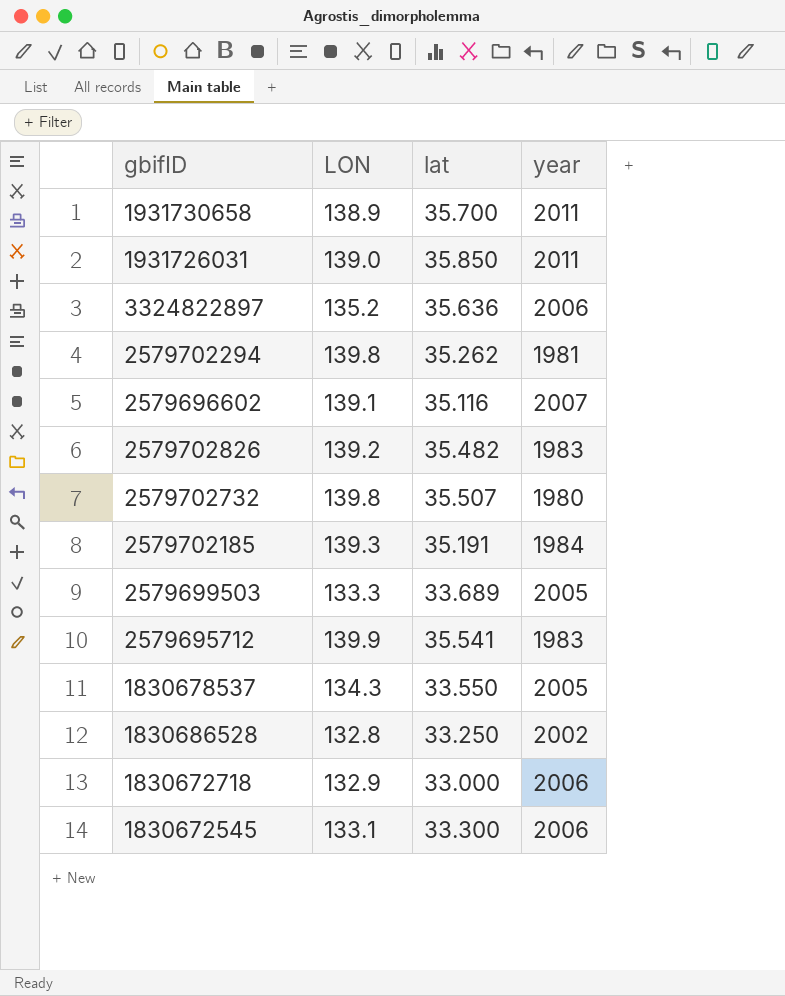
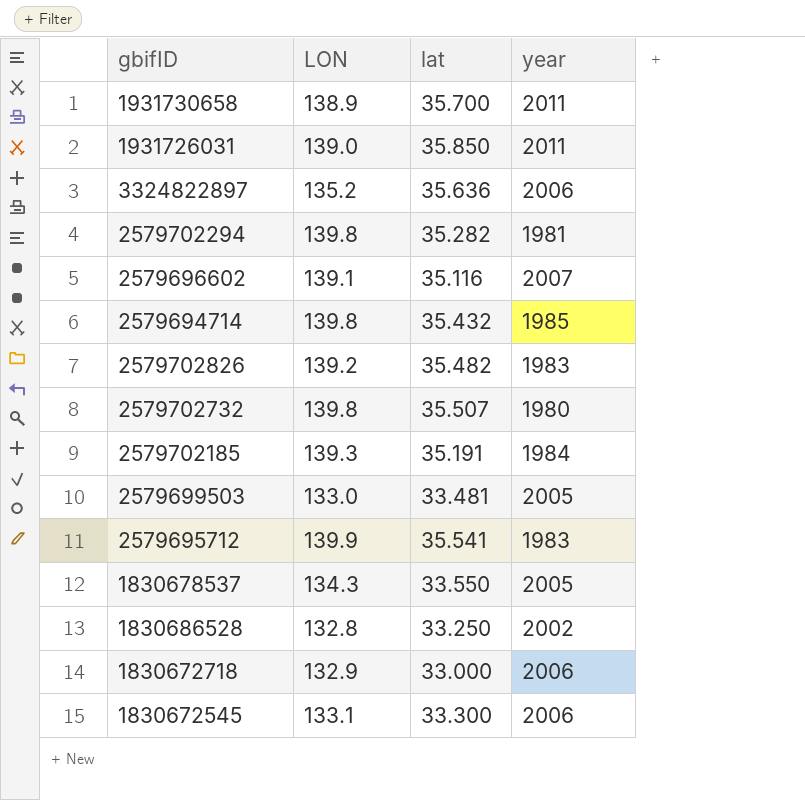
2579702294 | lat: 35.262 -> 35.282
row 2579694714: none -> 139.8 | 35.432 | 1985
2579699503 | LON: 133.3 -> 133.0
2579699503 | lat: 33.689 -> 33.481

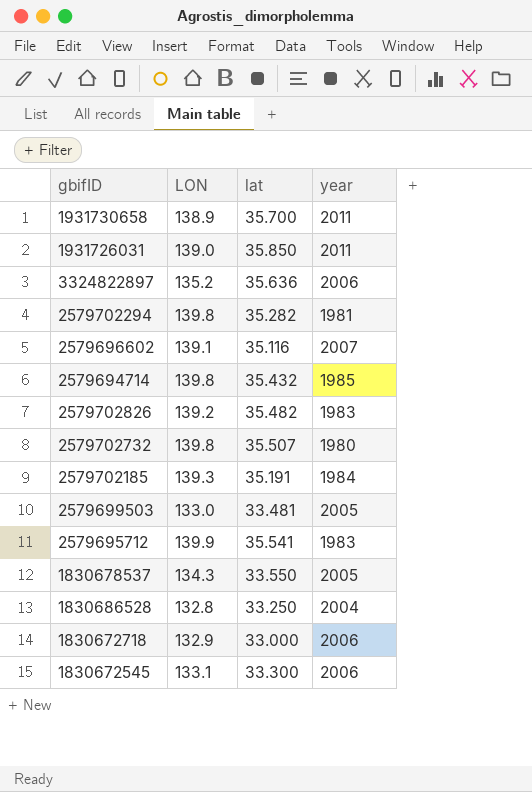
1830686528 | year: 2002 -> 2004

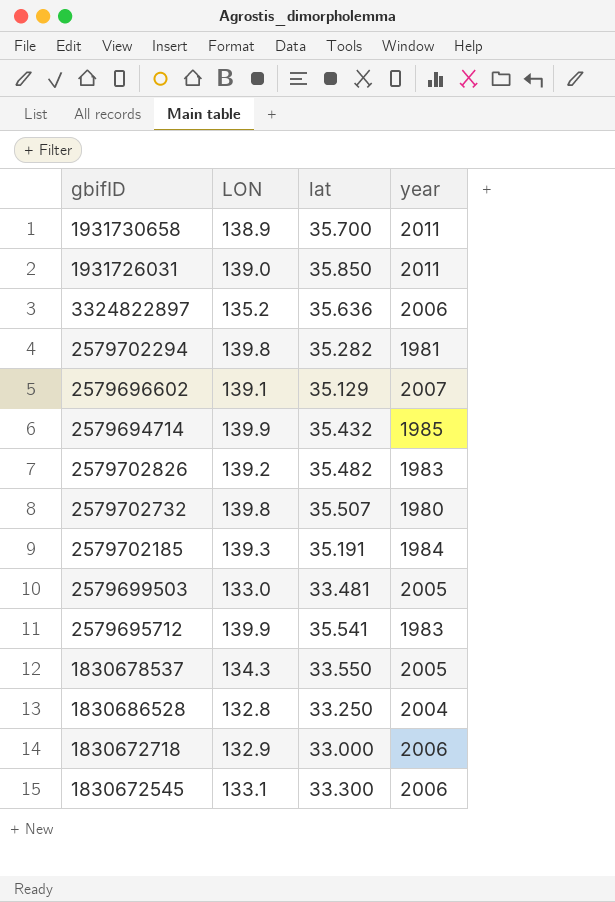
2579696602 | lat: 35.116 -> 35.129
2579694714 | LON: 139.8 -> 139.9

